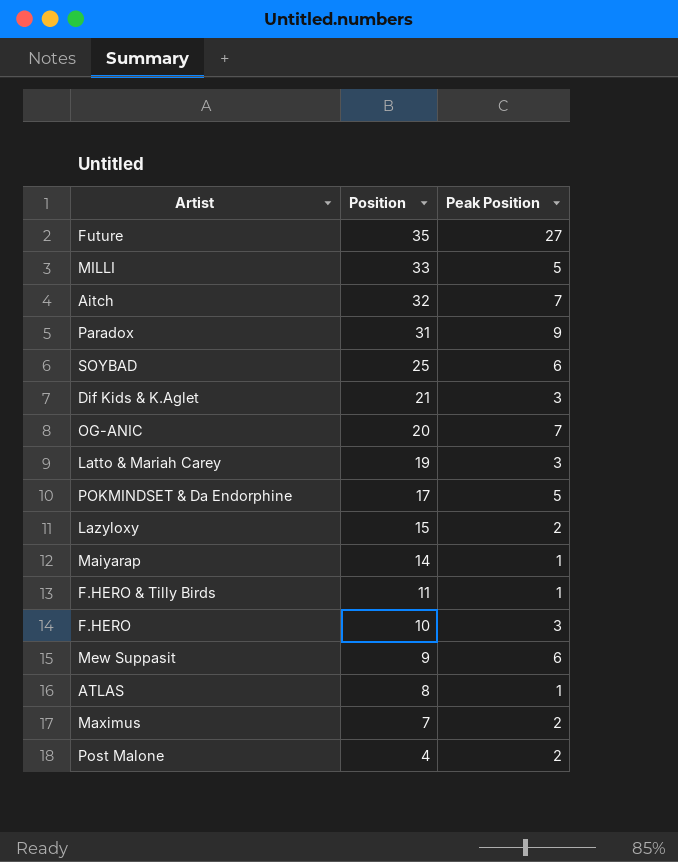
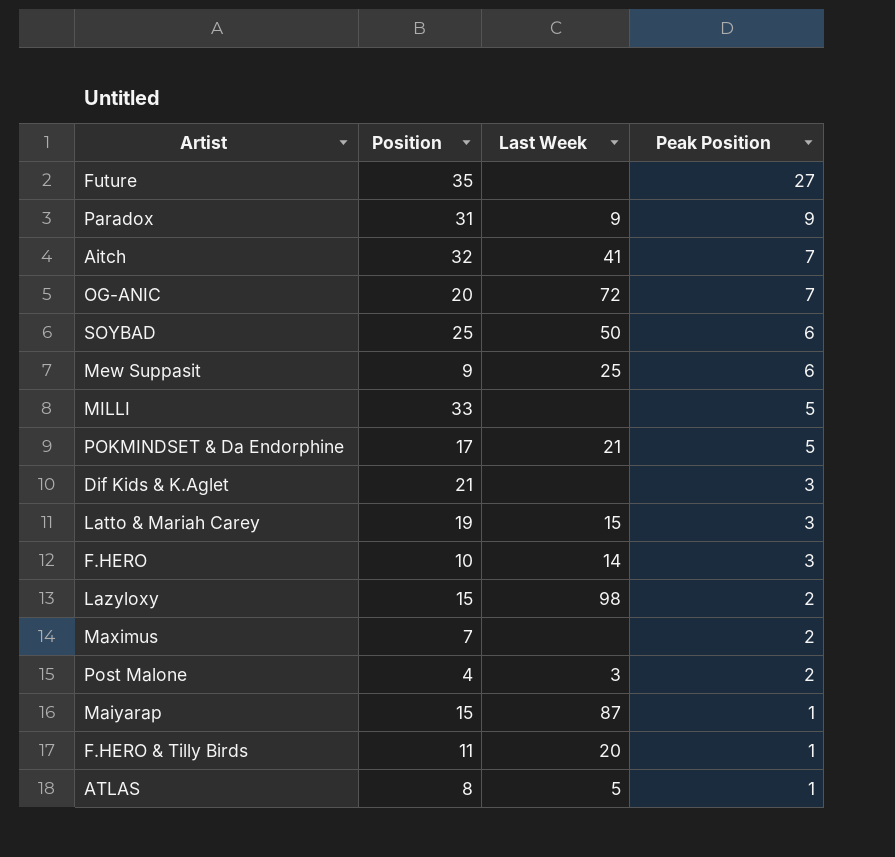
row order: Position descending -> Peak Position descending
column Last Week | position: none -> 3
Maiyarap | Position: 14 -> 15

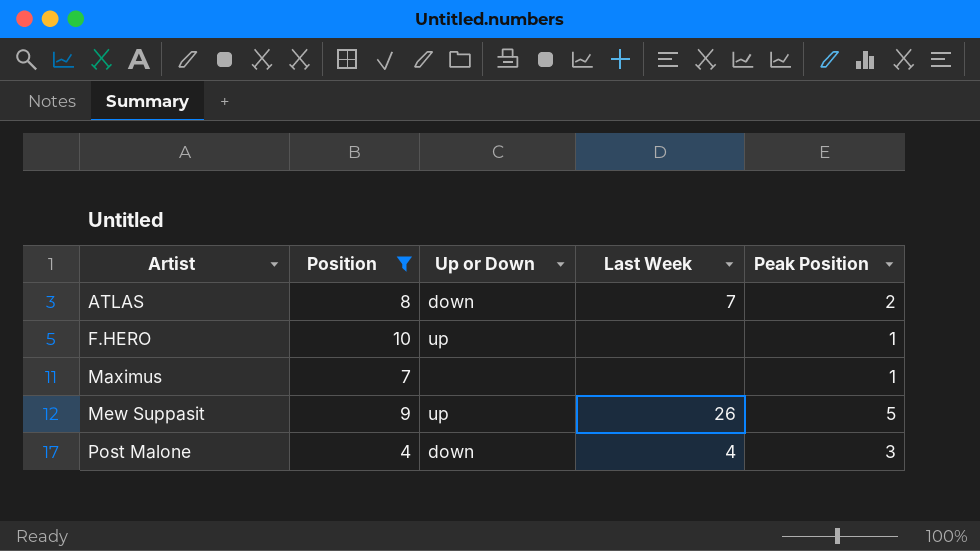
filter: none -> Position <= 10
row order: Peak Position descending -> Artist ascending
column Up or Down | position: none -> 3
ATLAS | Last Week: 5 -> 7
ATLAS | Peak Position: 1 -> 2
F.HERO | Last Week: 14 -> none
F.HERO | Peak Position: 3 -> 1
Maximus | Peak Position: 2 -> 1
Mew Suppasit | Last Week: 25 -> 26
Mew Suppasit | Peak Position: 6 -> 5
Post Malone | Last Week: 3 -> 4
Post Malone | Peak Position: 2 -> 3

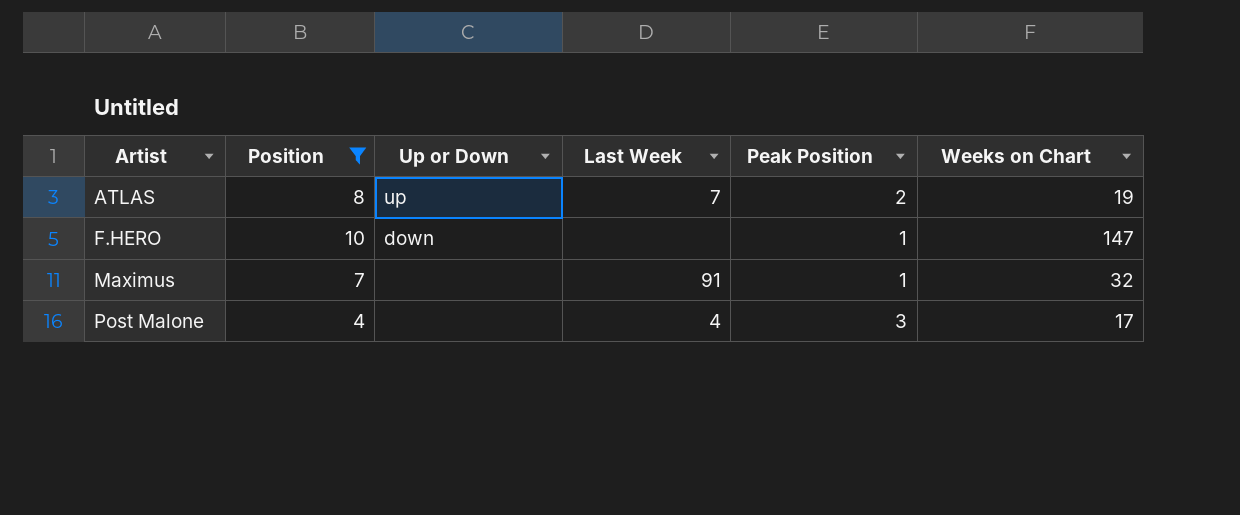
column Weeks on Chart | position: none -> 6
row Mew Suppasit: 9 | up | 26 | 5 -> none
ATLAS | Up or Down: down -> up
F.HERO | Up or Down: up -> down
Maximus | Last Week: none -> 91
Post Malone | Up or Down: down -> none

